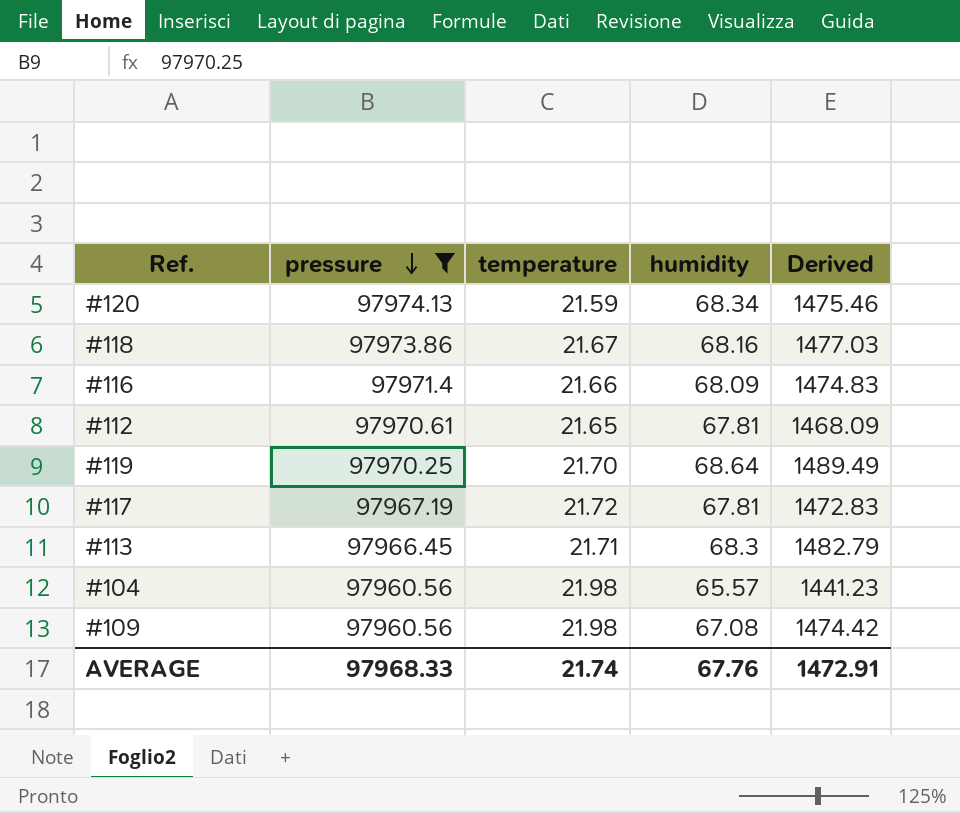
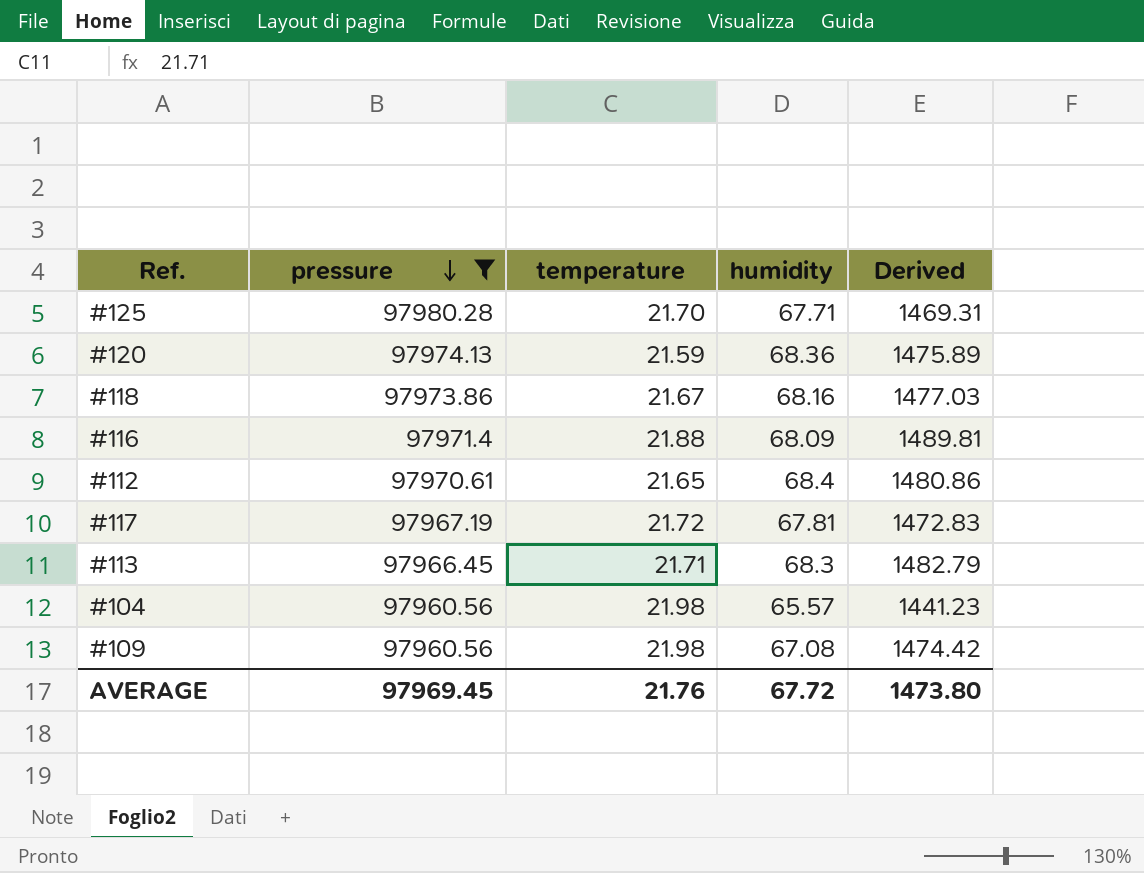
row #119: 97970.25 | 21.70 | 68.64 | 1489.49 -> none
row #125: none -> 97980.28 | 21.70 | 67.71 | 1469.31
#120 | humidity: 68.34 -> 68.36
#120 | Derived: 1475.46 -> 1475.89
#116 | temperature: 21.66 -> 21.88
#116 | Derived: 1474.83 -> 1489.81
#112 | humidity: 67.81 -> 68.4
#112 | Derived: 1468.09 -> 1480.86
AVERAGE | pressure: 97968.33 -> 97969.45
AVERAGE | temperature: 21.74 -> 21.76
AVERAGE | humidity: 67.76 -> 67.72
AVERAGE | Derived: 1472.91 -> 1473.80

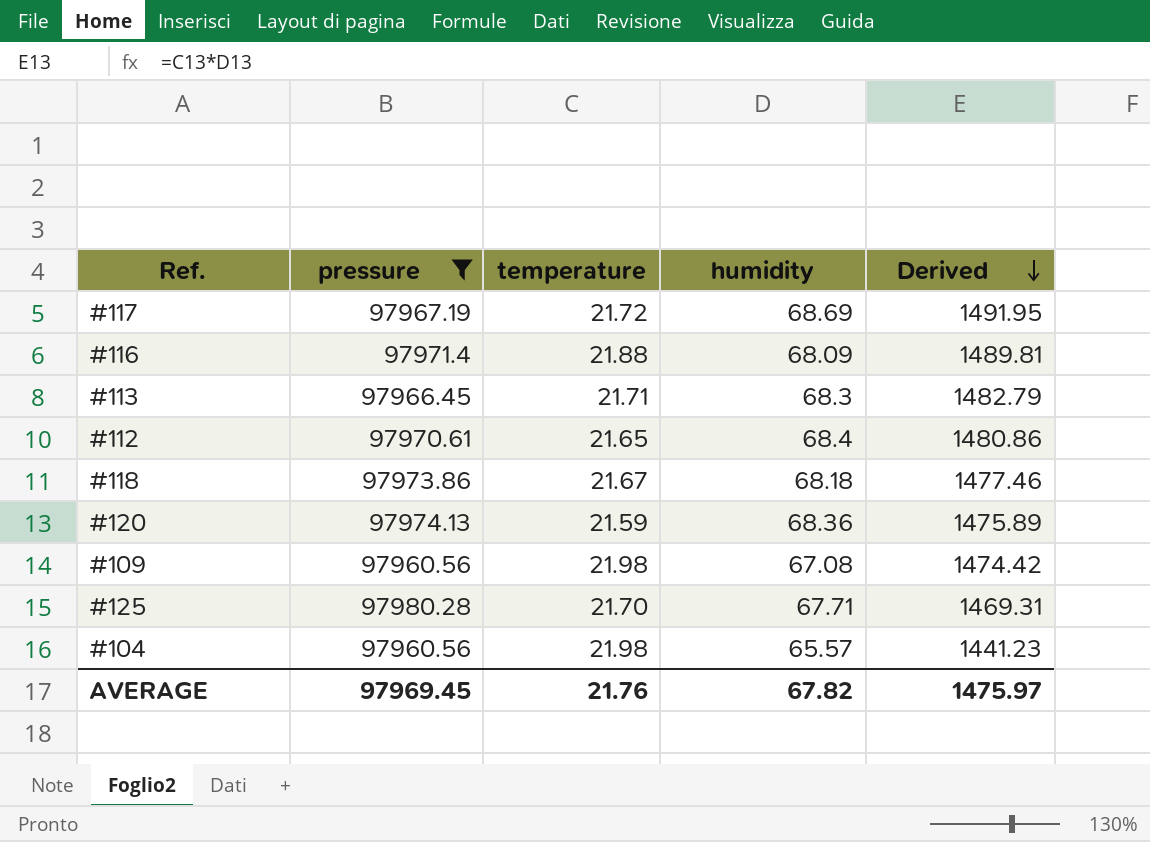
row order: pressure descending -> Derived descending
#117 | humidity: 67.81 -> 68.69
#117 | Derived: 1472.83 -> 1491.95
#118 | humidity: 68.16 -> 68.18
#118 | Derived: 1477.03 -> 1477.46
AVERAGE | humidity: 67.72 -> 67.82
AVERAGE | Derived: 1473.80 -> 1475.97

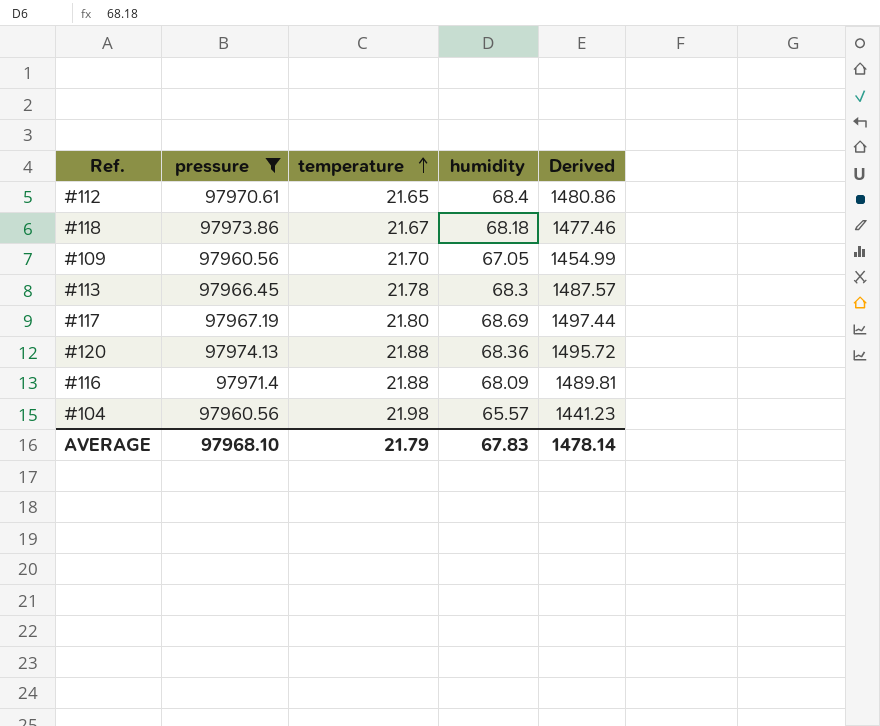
row order: Derived descending -> temperature ascending
row #125: 97980.28 | 21.70 | 67.71 | 1469.31 -> none
#109 | temperature: 21.98 -> 21.70
#109 | humidity: 67.08 -> 67.05
#109 | Derived: 1474.42 -> 1454.99
#113 | temperature: 21.71 -> 21.78
#113 | Derived: 1482.79 -> 1487.57
#117 | temperature: 21.72 -> 21.80
#117 | Derived: 1491.95 -> 1497.44
#120 | temperature: 21.59 -> 21.88
#120 | Derived: 1475.89 -> 1495.72
AVERAGE | pressure: 97969.45 -> 97968.10
AVERAGE | temperature: 21.76 -> 21.79
AVERAGE | humidity: 67.82 -> 67.83
AVERAGE | Derived: 1475.97 -> 1478.14

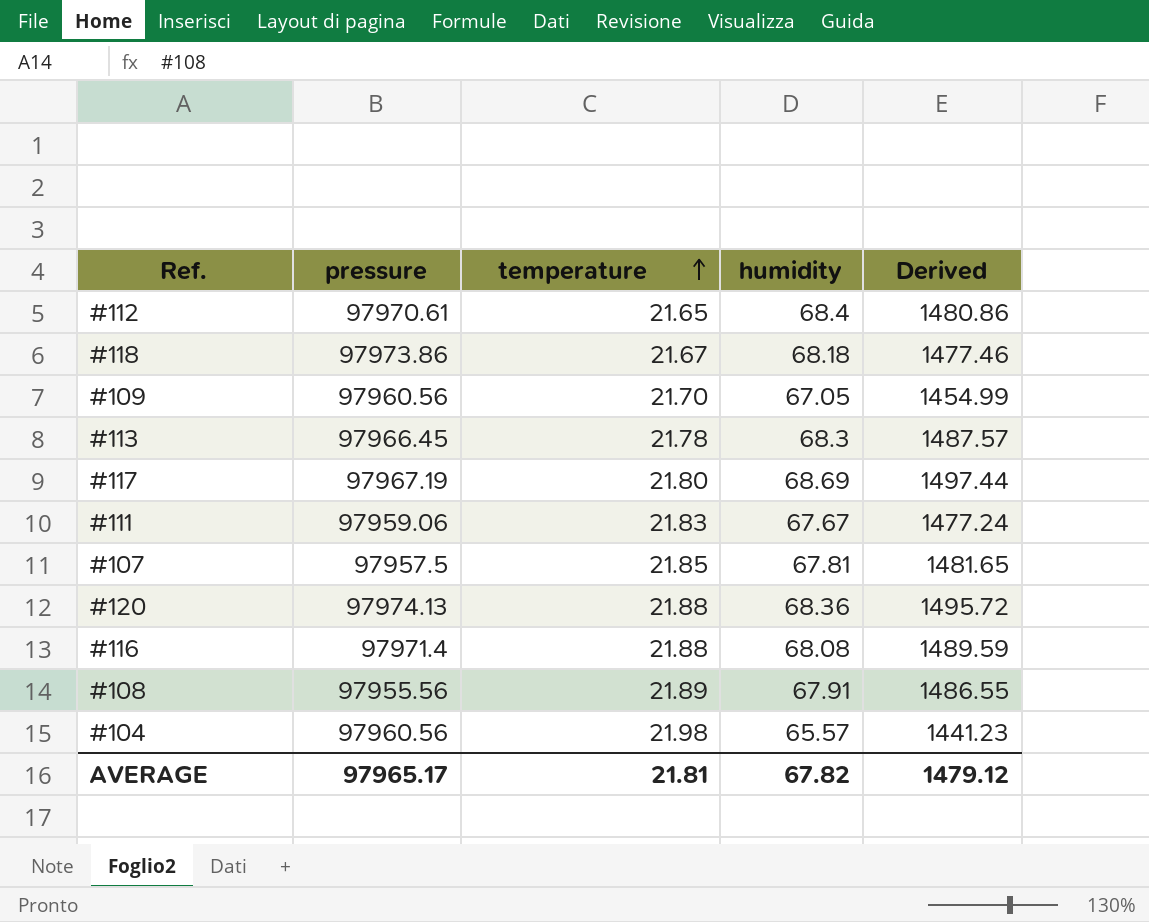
filter: pressure >= 97960.56 -> none
#116 | humidity: 68.09 -> 68.08
#116 | Derived: 1489.81 -> 1489.59
AVERAGE | pressure: 97968.10 -> 97965.17
AVERAGE | temperature: 21.79 -> 21.81
AVERAGE | humidity: 67.83 -> 67.82
AVERAGE | Derived: 1478.14 -> 1479.12

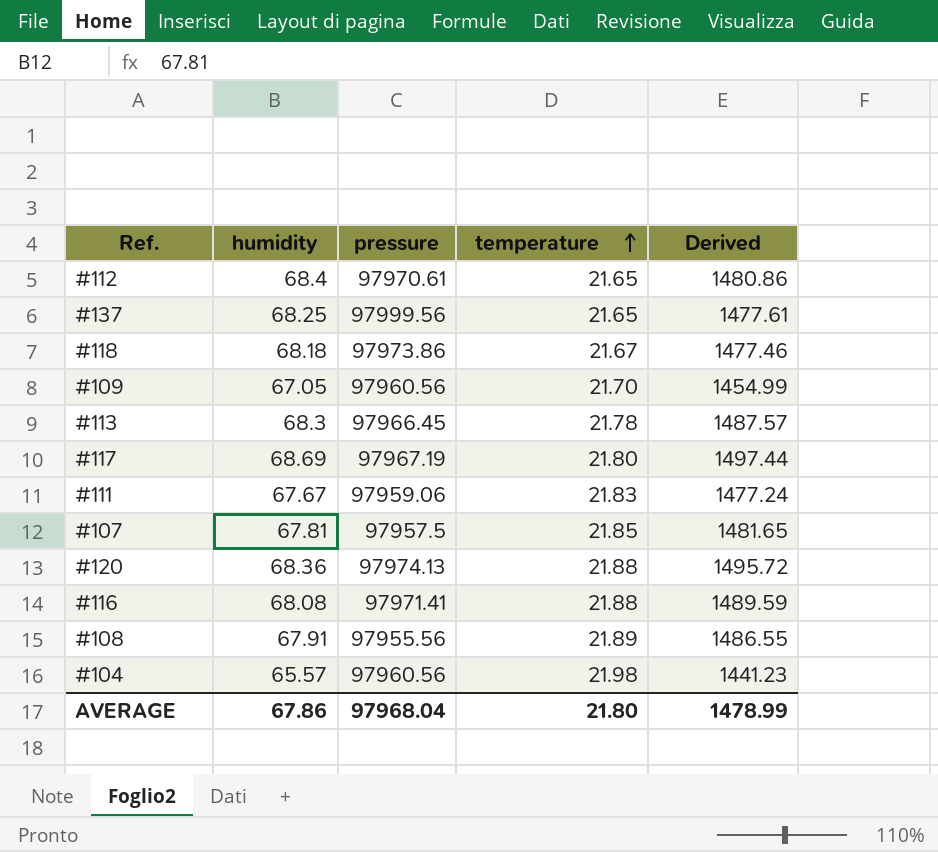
column humidity | position: 4 -> 2
row #137: none -> 68.25 | 97999.56 | 21.65 | 1477.61
#116 | pressure: 97971.4 -> 97971.41
AVERAGE | humidity: 67.82 -> 67.86
AVERAGE | pressure: 97965.17 -> 97968.04
AVERAGE | temperature: 21.81 -> 21.80
AVERAGE | Derived: 1479.12 -> 1478.99

